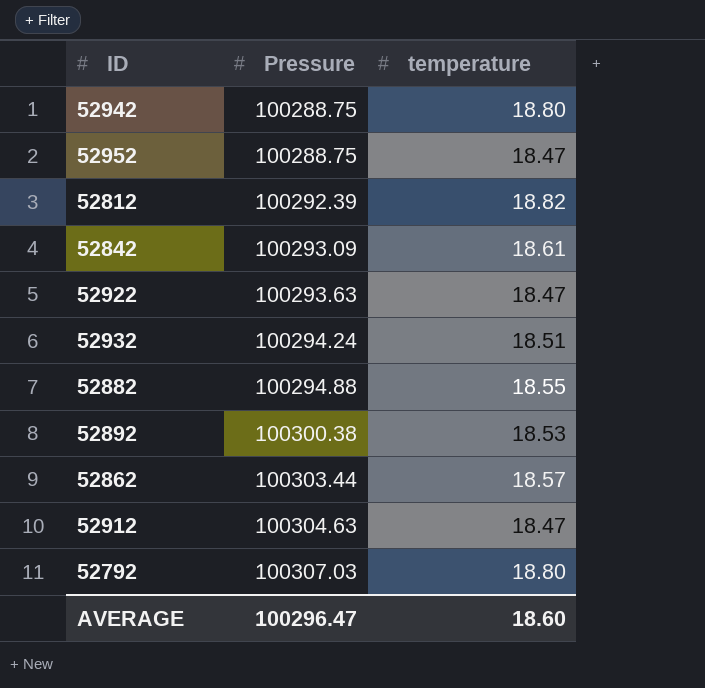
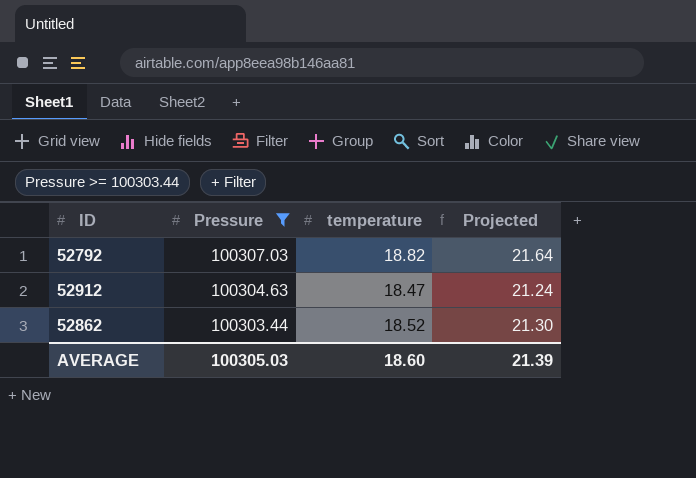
filter: none -> Pressure >= 100303.44
row order: Pressure ascending -> Pressure descending
column Projected | formula: none -> [temperature] * 1.15
52792 | temperature: 18.80 -> 18.82
52862 | temperature: 18.57 -> 18.52
AVERAGE | Pressure: 100296.47 -> 100305.03

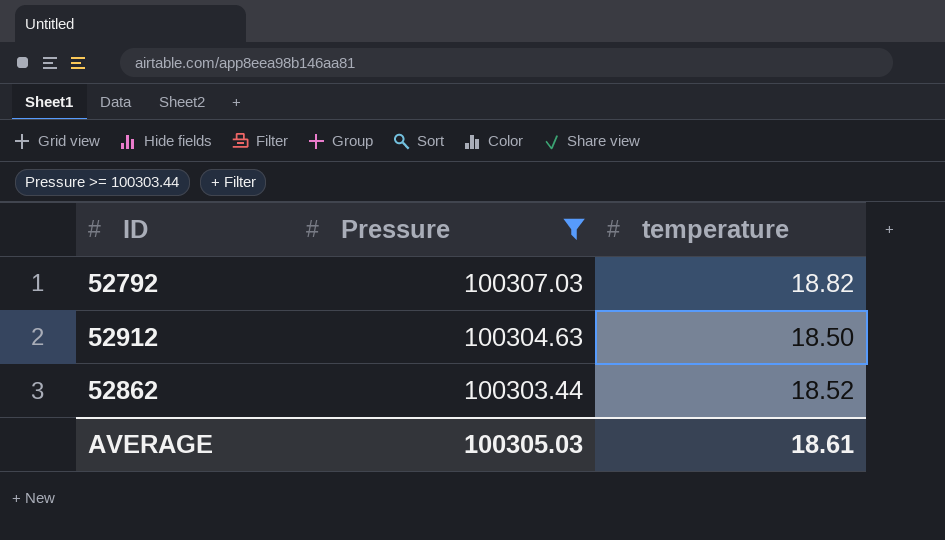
column Projected | formula: [temperature] * 1.15 -> none
52912 | temperature: 18.47 -> 18.50
AVERAGE | temperature: 18.60 -> 18.61

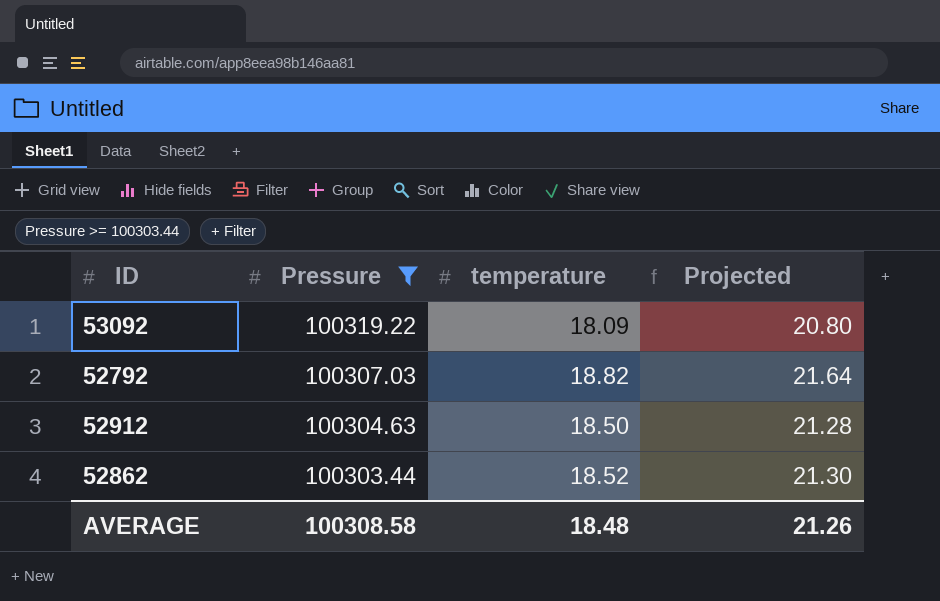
column Projected | formula: none -> [temperature] * 1.15
row 53092: none -> 100319.22 | 18.09 | 20.80
AVERAGE | Pressure: 100305.03 -> 100308.58
AVERAGE | temperature: 18.61 -> 18.48

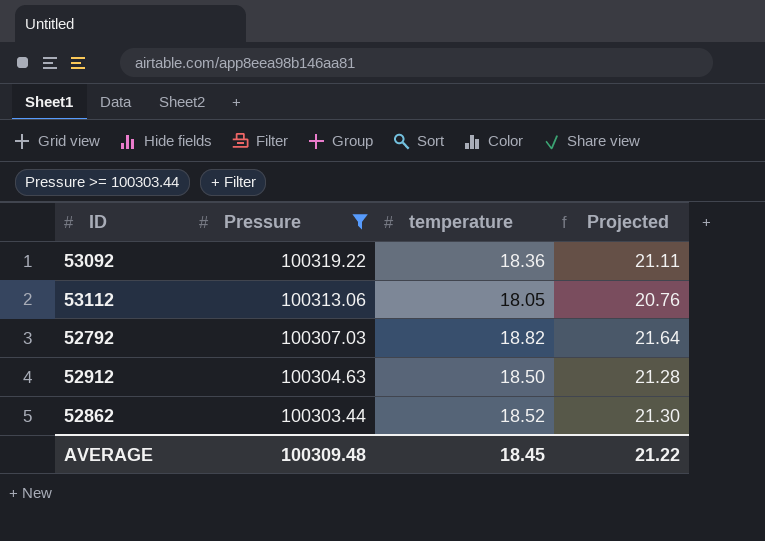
53092 | temperature: 18.09 -> 18.36
53092 | Projected: 20.80 -> 21.11
row 53112: none -> 100313.06 | 18.05 | 20.76
AVERAGE | Pressure: 100308.58 -> 100309.48
AVERAGE | temperature: 18.48 -> 18.45
AVERAGE | Projected: 21.26 -> 21.22

